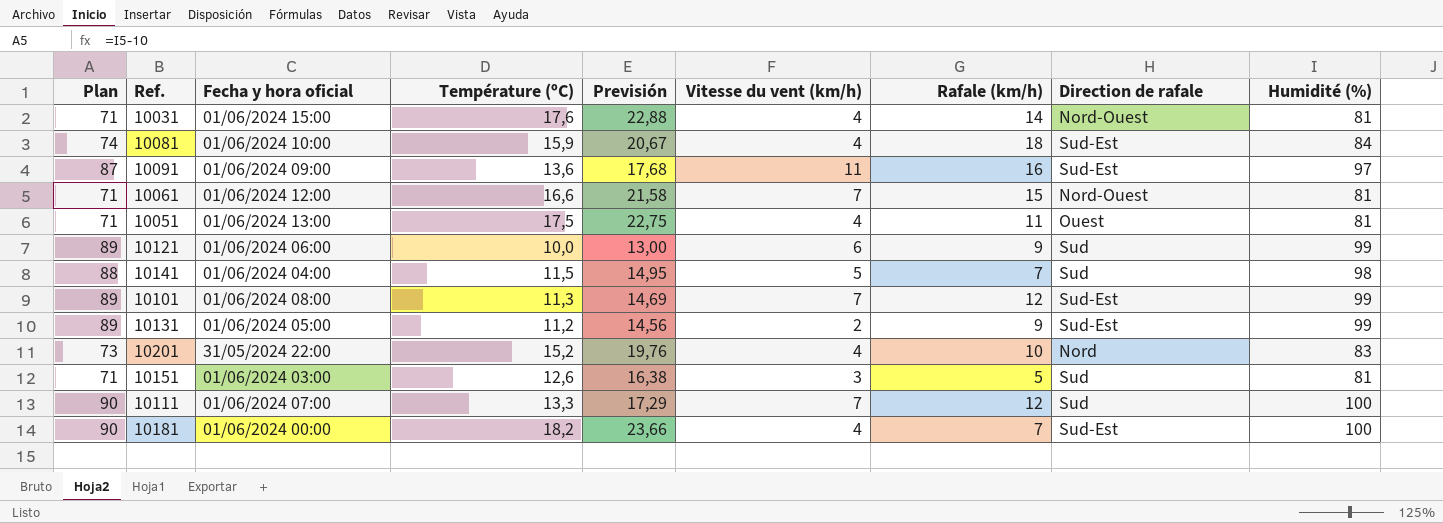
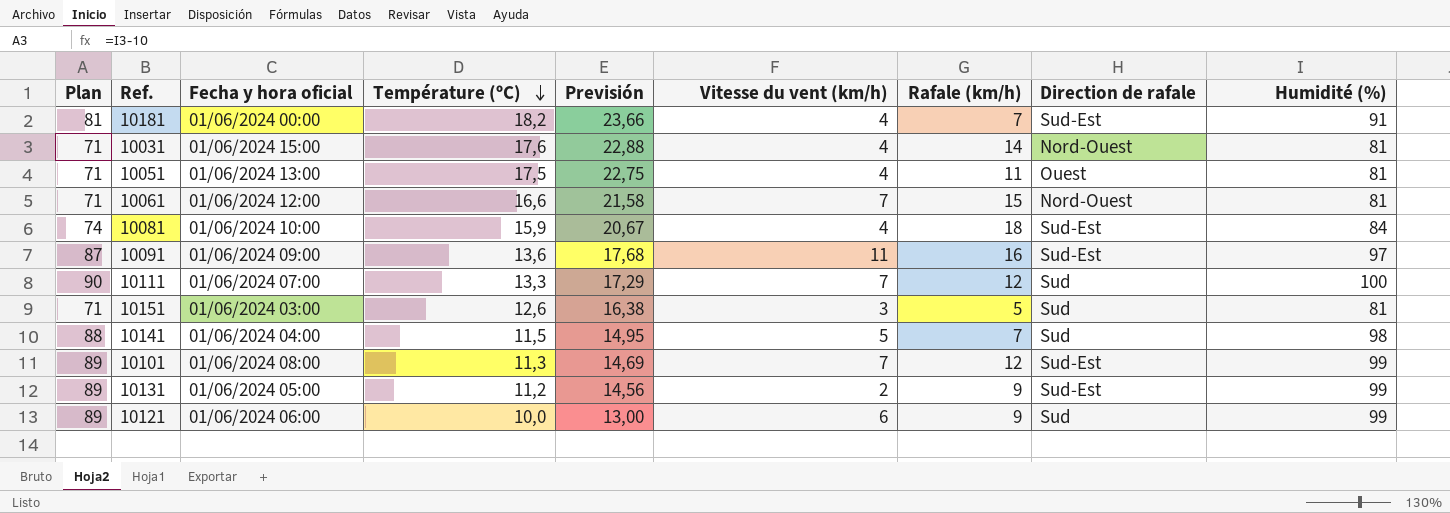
row order: none -> Température (ºC) descending
row 10201: 73 | 31/05/2024 22:00 | 15,2 | 19,76 | 4 | 10 | Nord | 83 -> none
10181 | Plan: 90 -> 81
10181 | Humidité (%): 100 -> 91

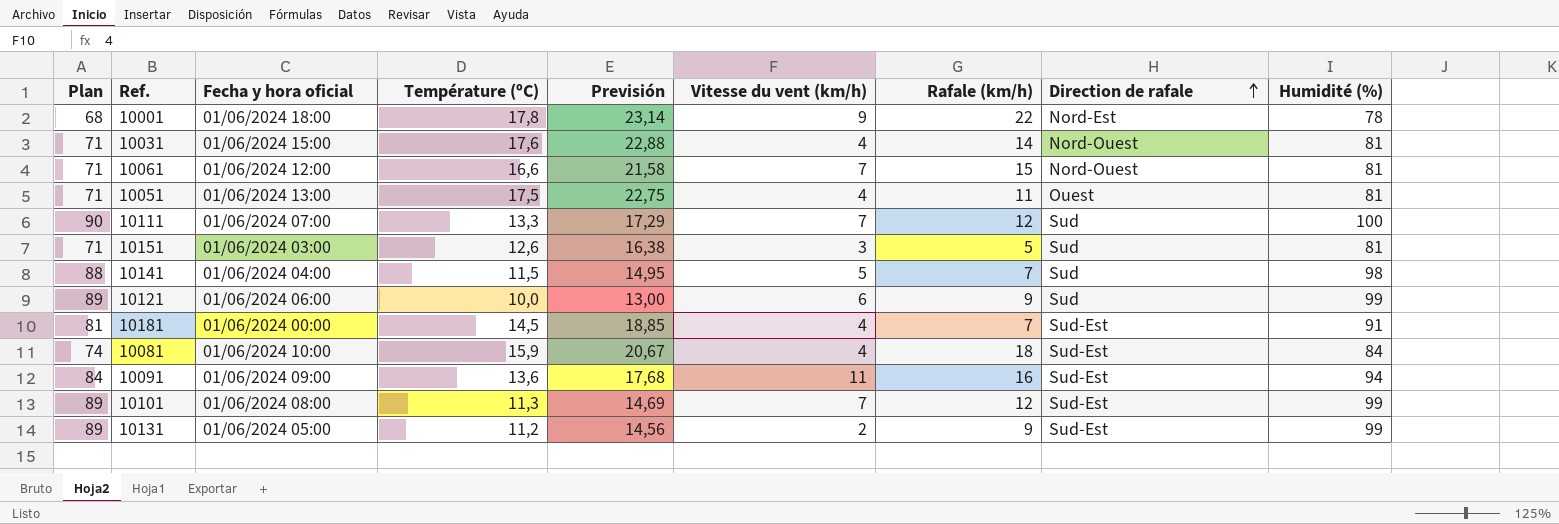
row order: Température (ºC) descending -> Direction de rafale ascending
row 10001: none -> 68 | 01/06/2024 18:00 | 17,8 | 23,14 | 9 | 22 | Nord-Est | 78
10181 | Température (ºC): 18,2 -> 14,5
10181 | Previsión: 23,66 -> 18,85
10091 | Plan: 87 -> 84
10091 | Humidité (%): 97 -> 94

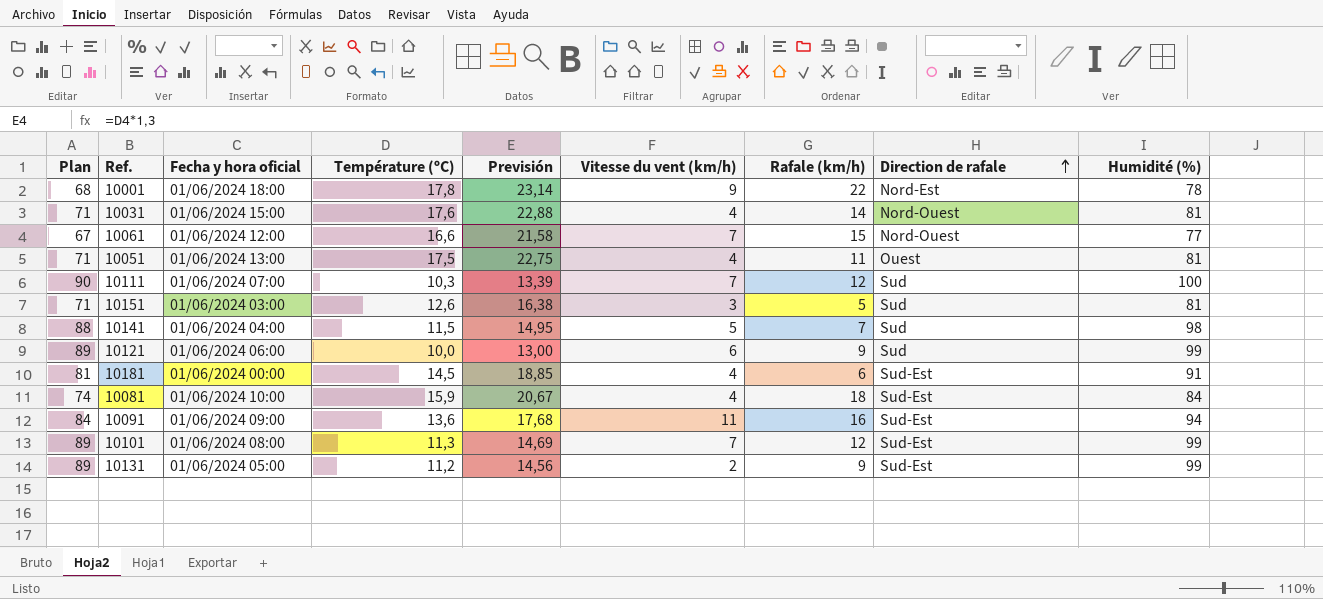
10061 | Plan: 71 -> 67
10061 | Humidité (%): 81 -> 77
10111 | Température (ºC): 13,3 -> 10,3
10111 | Previsión: 17,29 -> 13,39
10181 | Rafale (km/h): 7 -> 6

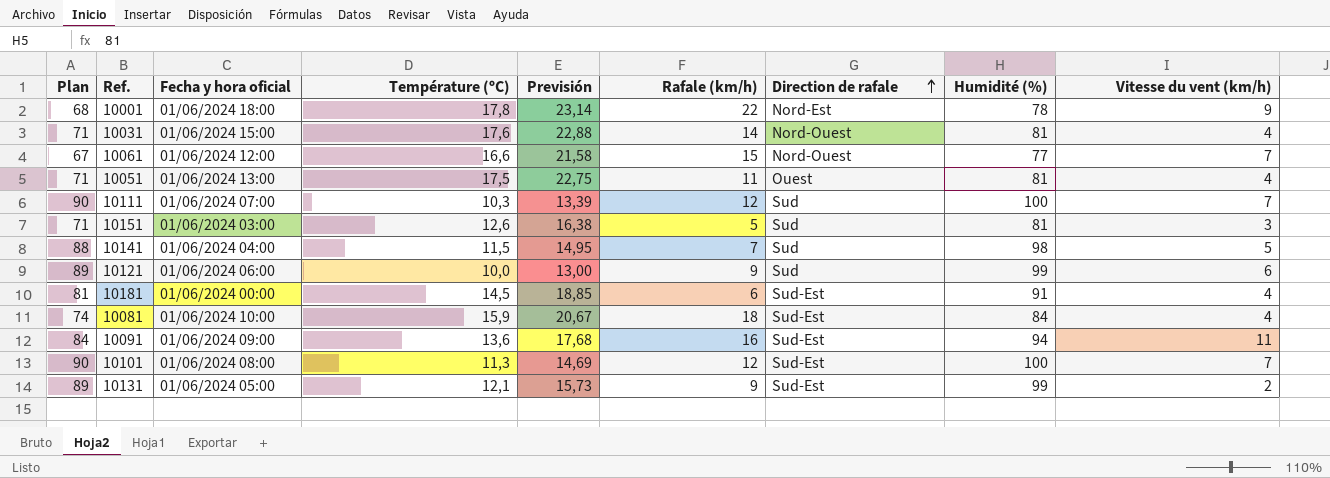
column Vitesse du vent (km/h) | position: 6 -> 9
10101 | Plan: 89 -> 90
10101 | Humidité (%): 99 -> 100
10131 | Température (ºC): 11,2 -> 12,1
10131 | Previsión: 14,56 -> 15,73

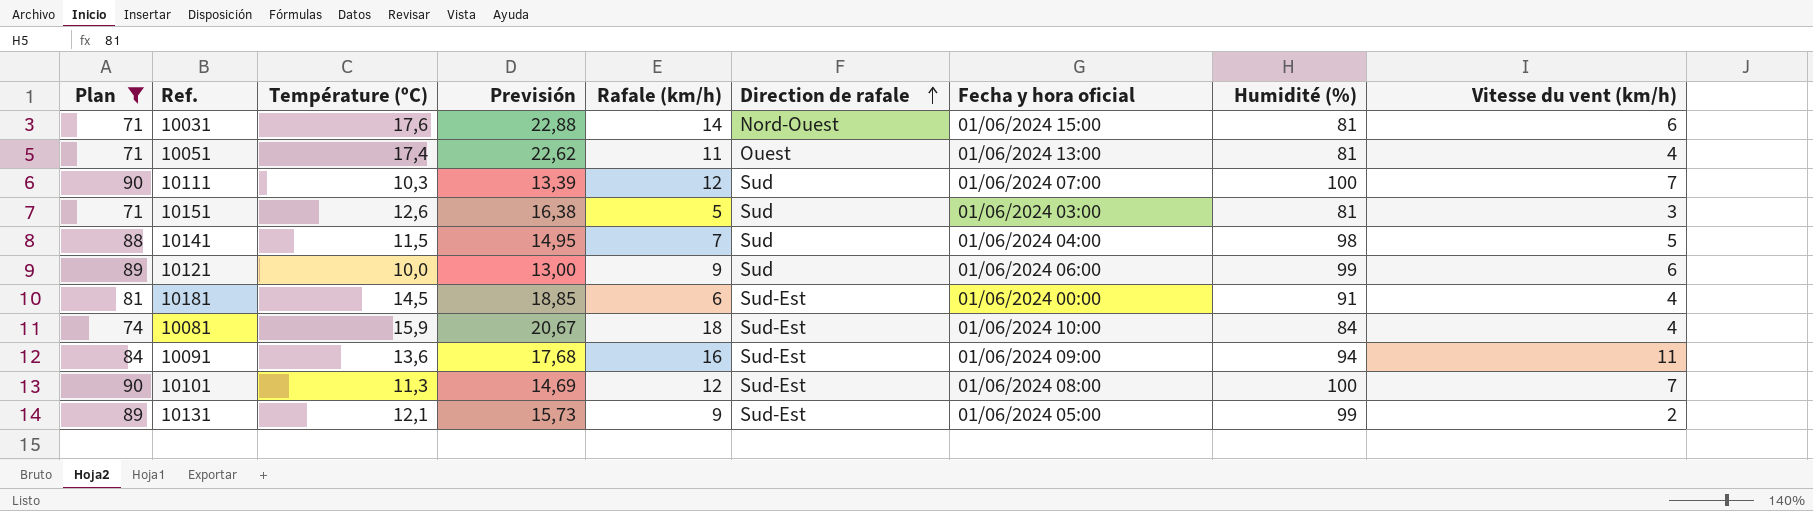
filter: none -> Plan >= 71
column Fecha y hora oficial | position: 3 -> 7
10031 | Vitesse du vent (km/h): 4 -> 6
10051 | Température (ºC): 17,5 -> 17,4
10051 | Previsión: 22,75 -> 22,62

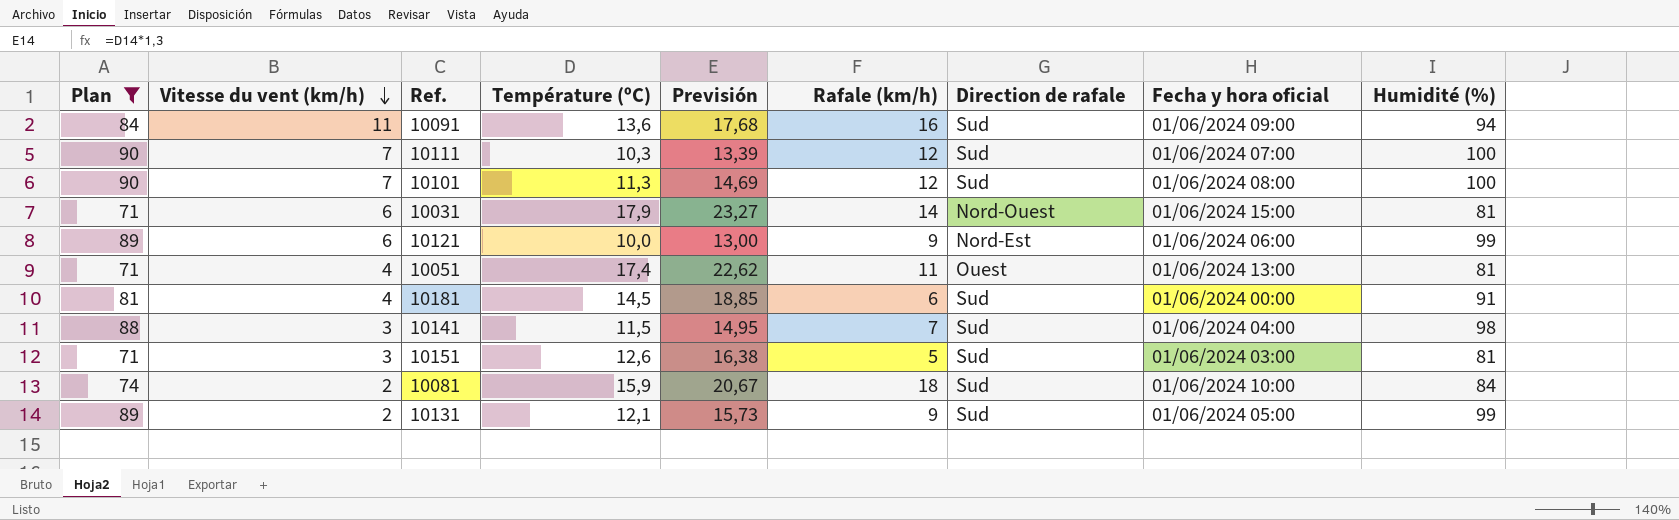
row order: Direction de rafale ascending -> Vitesse du vent (km/h) descending
column Vitesse du vent (km/h) | position: 9 -> 2
10091 | Direction de rafale: Sud-Est -> Sud
10101 | Direction de rafale: Sud-Est -> Sud
10031 | Température (ºC): 17,6 -> 17,9
10031 | Previsión: 22,88 -> 23,27
10121 | Direction de rafale: Sud -> Nord-Est
10181 | Direction de rafale: Sud-Est -> Sud
10141 | Vitesse du vent (km/h): 5 -> 3
10081 | Vitesse du vent (km/h): 4 -> 2
10081 | Direction de rafale: Sud-Est -> Sud
10131 | Direction de rafale: Sud-Est -> Sud

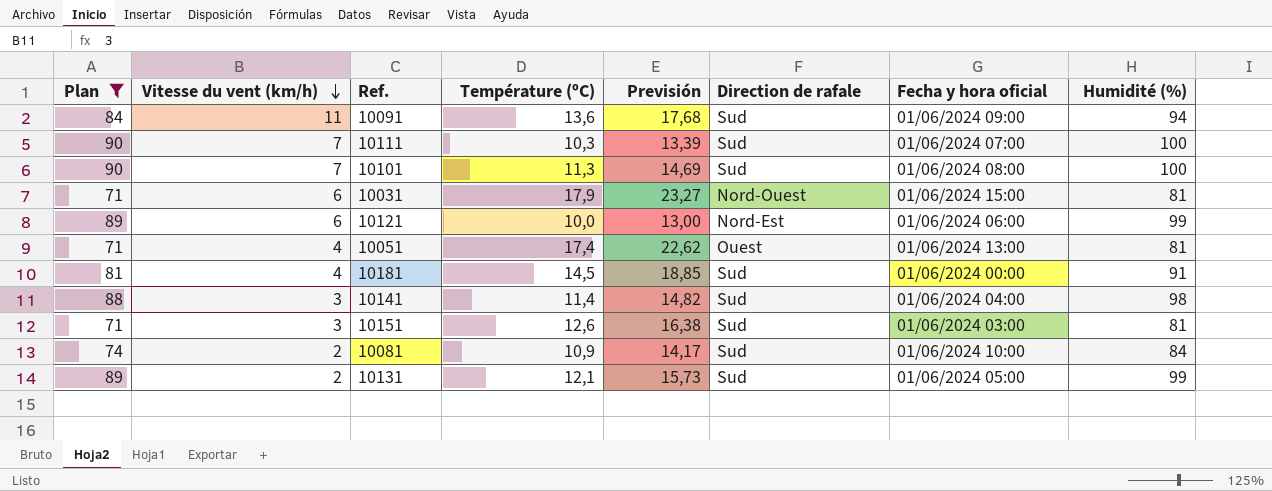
column Rafale (km/h) | position: 6 -> none
10141 | Température (ºC): 11,5 -> 11,4
10141 | Previsión: 14,95 -> 14,82
10081 | Température (ºC): 15,9 -> 10,9
10081 | Previsión: 20,67 -> 14,17

